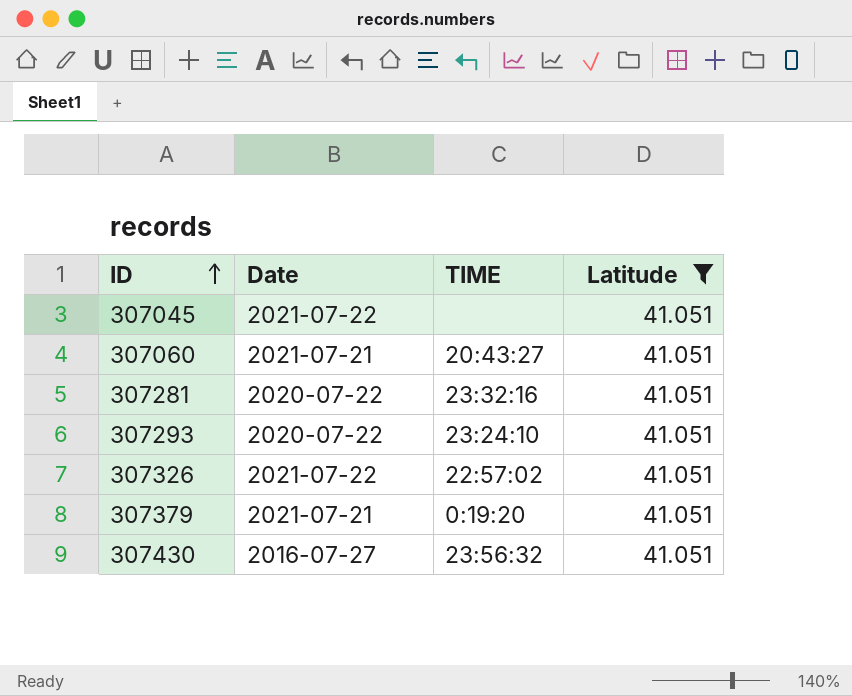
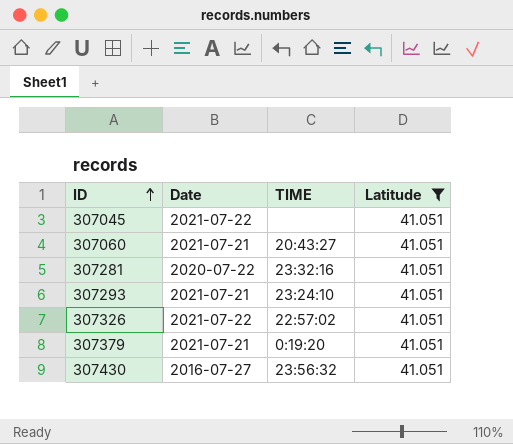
307293 | Date: 2020-07-22 -> 2021-07-21

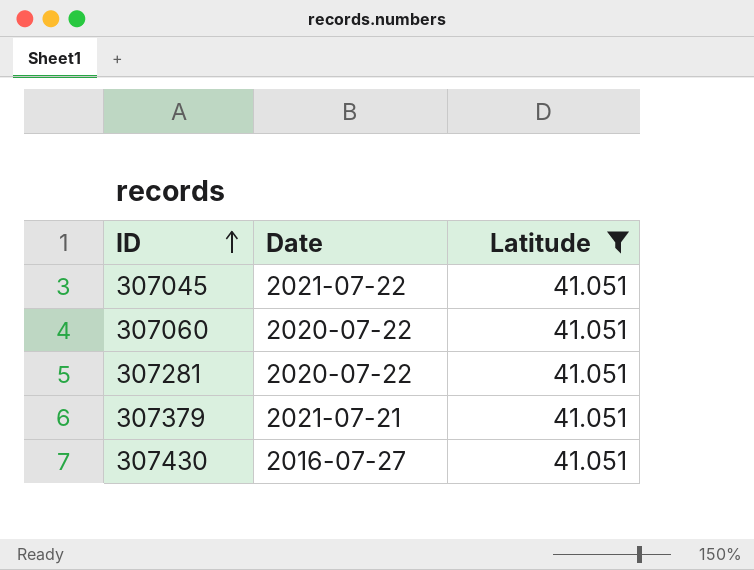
column TIME | position: 3 -> none
row 307293: 2021-07-21 | 23:24:10 | 41.051 -> none
row 307326: 2021-07-22 | 22:57:02 | 41.051 -> none
307060 | Date: 2021-07-21 -> 2020-07-22

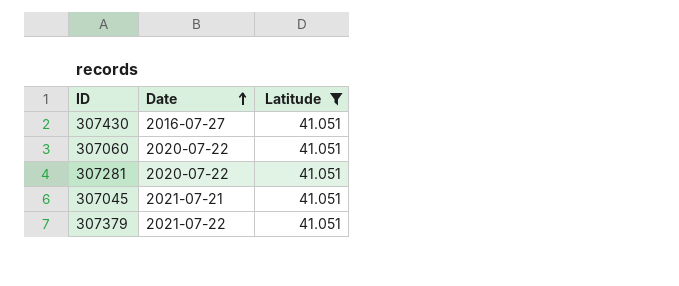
row order: ID ascending -> Date ascending
307045 | Date: 2021-07-22 -> 2021-07-21
307379 | Date: 2021-07-21 -> 2021-07-22

